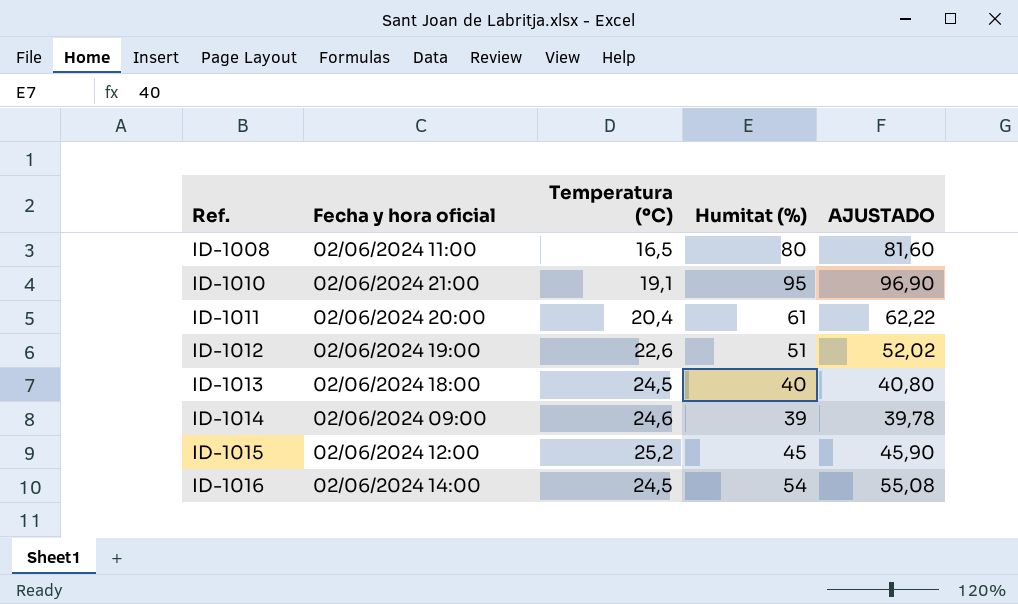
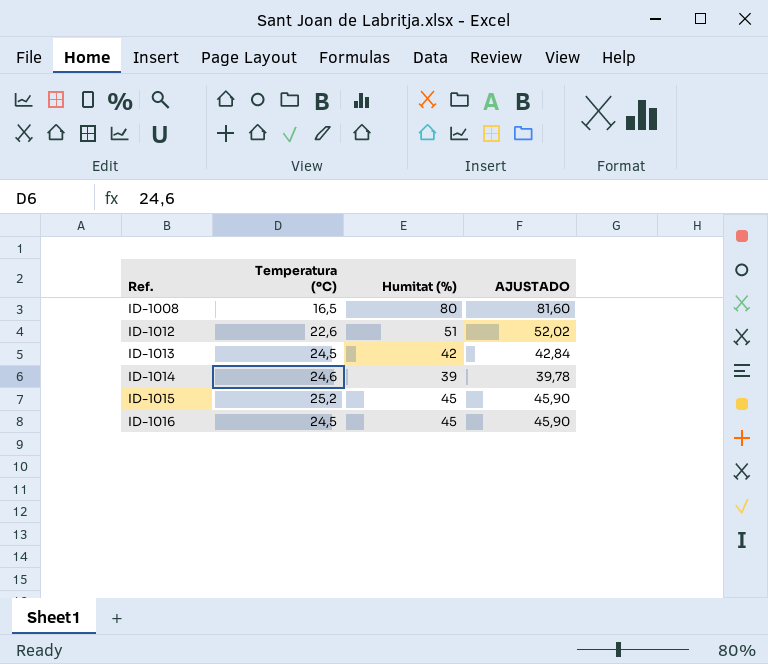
column Fecha y hora oficial | position: 2 -> none
row ID-1010: 02/06/2024 21:00 | 19,1 | 95 | 96,90 -> none
row ID-1011: 02/06/2024 20:00 | 20,4 | 61 | 62,22 -> none
ID-1013 | Humitat (%): 40 -> 42
ID-1013 | AJUSTADO: 40,80 -> 42,84
ID-1016 | Humitat (%): 54 -> 45
ID-1016 | AJUSTADO: 55,08 -> 45,90

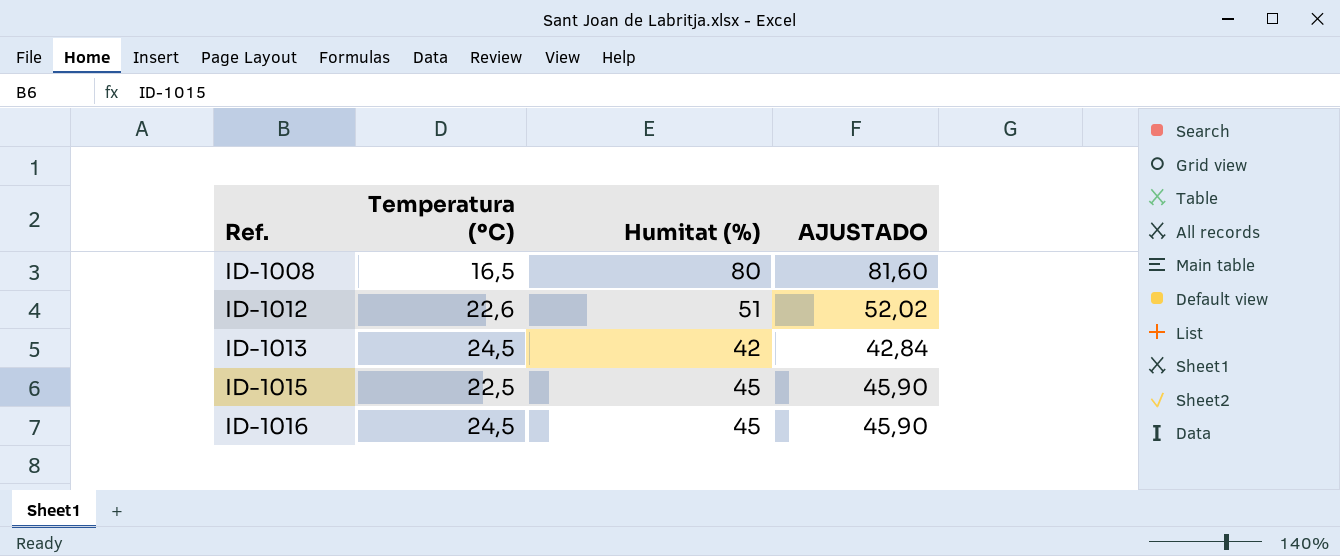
row ID-1014: 24,6 | 39 | 39,78 -> none
ID-1015 | Temperatura (ºC): 25,2 -> 22,5

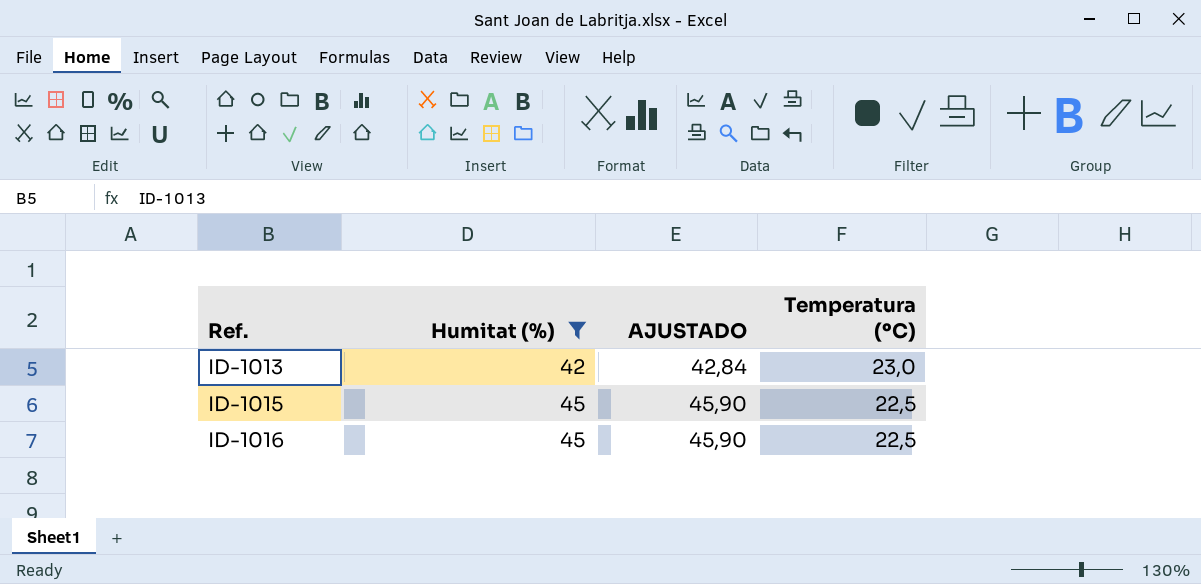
filter: none -> Humitat (%) <= 45
column Temperatura (ºC) | position: 2 -> 4
ID-1013 | Temperatura (ºC): 24,5 -> 23,0
ID-1016 | Temperatura (ºC): 24,5 -> 22,5

